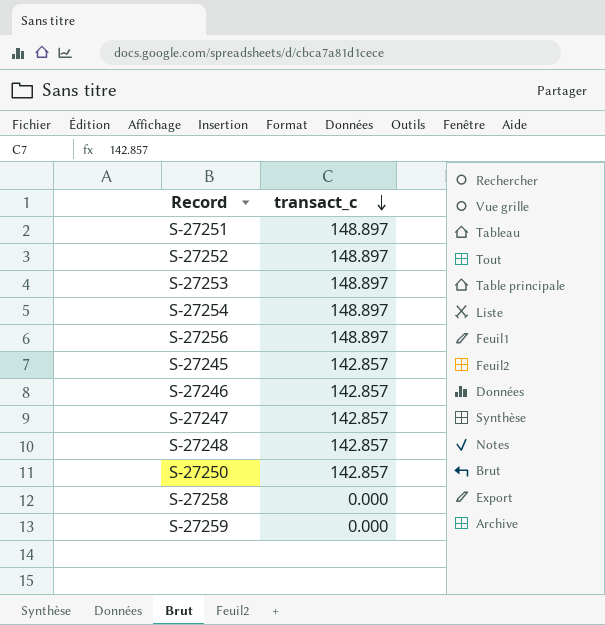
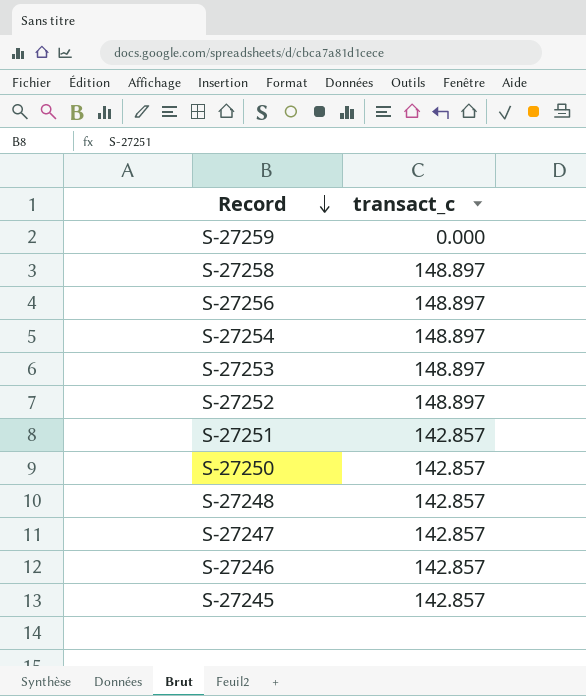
row order: transact_c descending -> Record descending
S-27258 | transact_c: 0.000 -> 148.897
S-27251 | transact_c: 148.897 -> 142.857

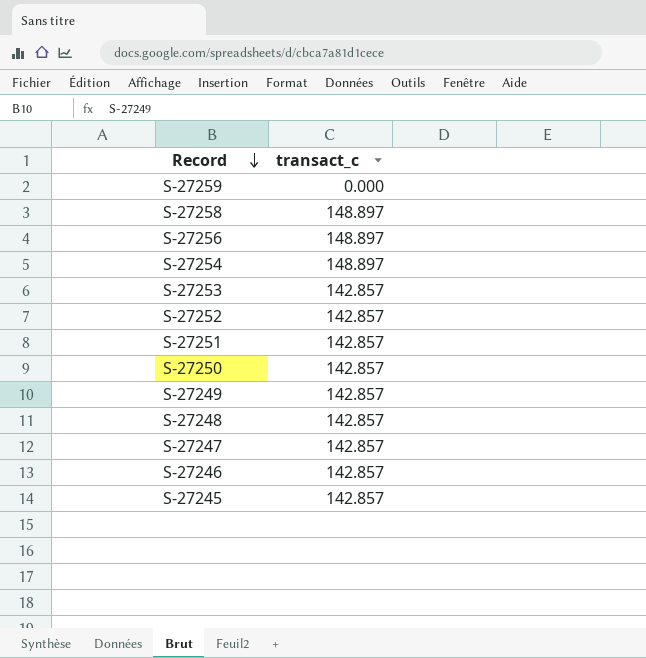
S-27253 | transact_c: 148.897 -> 142.857
S-27252 | transact_c: 148.897 -> 142.857
row S-27249: none -> 142.857

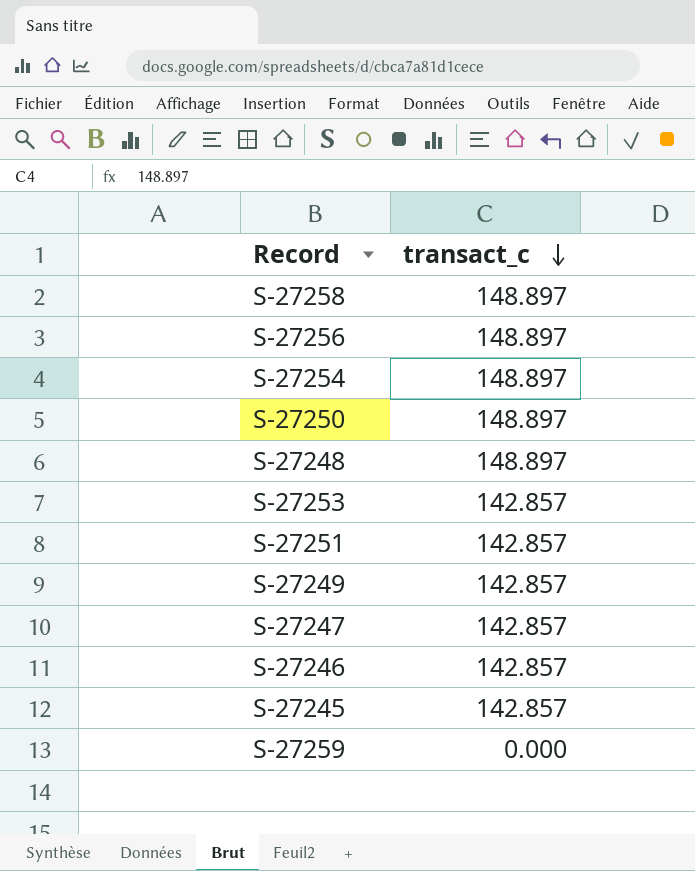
row order: Record descending -> transact_c descending
row S-27252: 142.857 -> none
S-27250 | transact_c: 142.857 -> 148.897
S-27248 | transact_c: 142.857 -> 148.897

